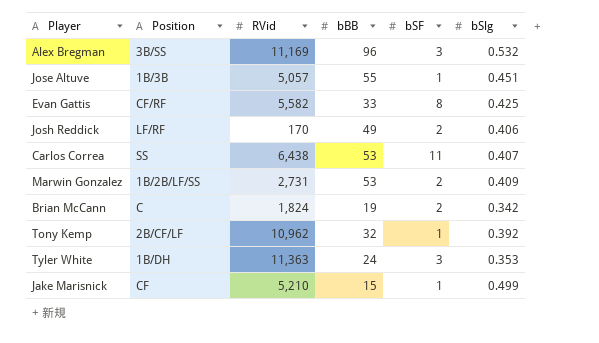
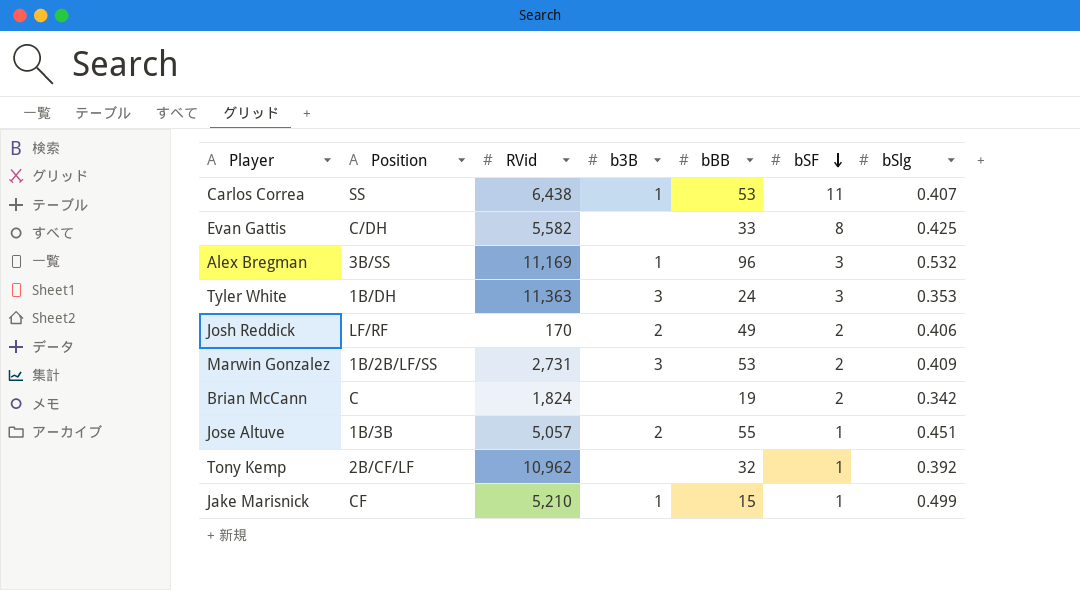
row order: none -> bSF descending
column b3B | position: none -> 4
Evan Gattis | Position: CF/RF -> C/DH

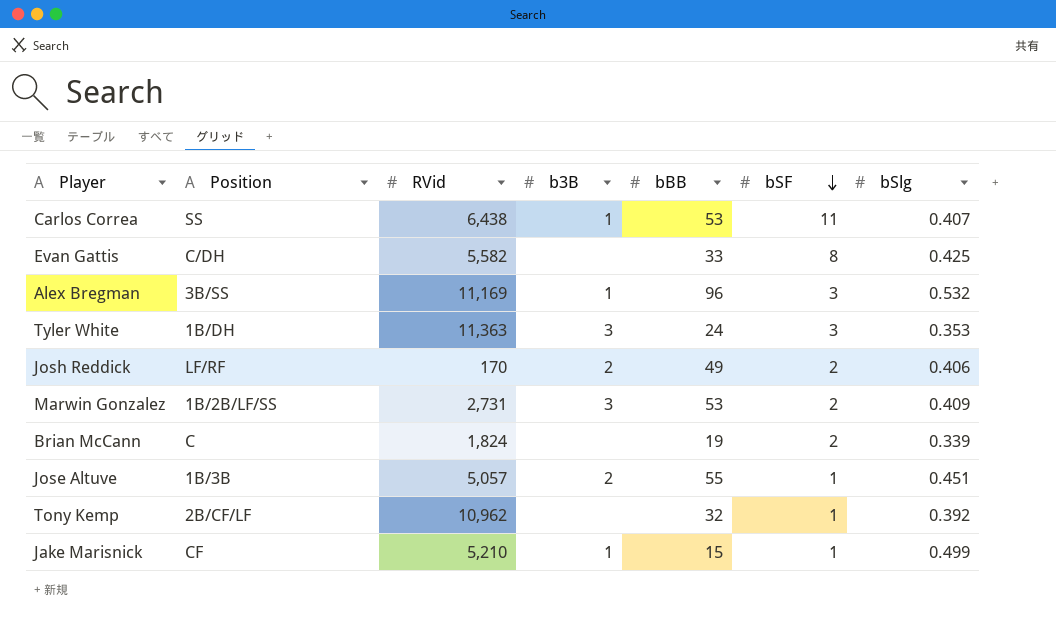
Brian McCann | bSlg: 0.342 -> 0.339

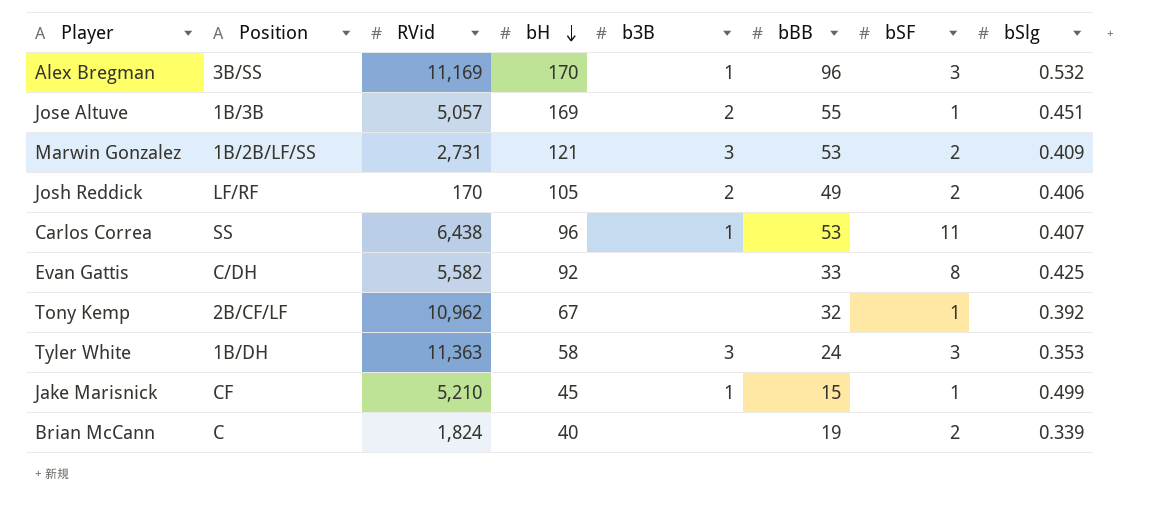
row order: bSF descending -> bH descending
column bH | position: none -> 4

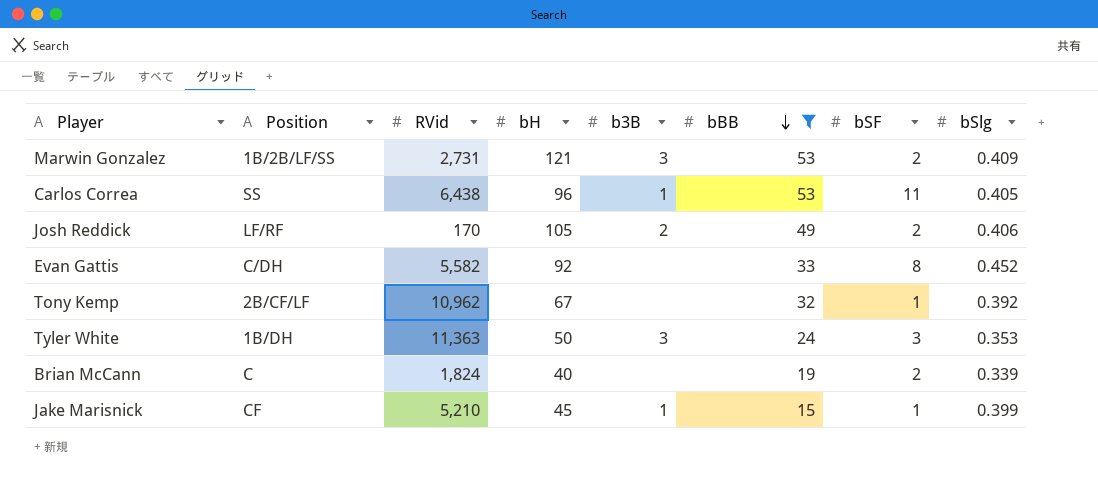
filter: none -> bBB <= 53
row order: bH descending -> bBB descending
Carlos Correa | bSlg: 0.407 -> 0.405
Evan Gattis | bSlg: 0.425 -> 0.452
Tyler White | bH: 58 -> 50
Jake Marisnick | bSlg: 0.499 -> 0.399

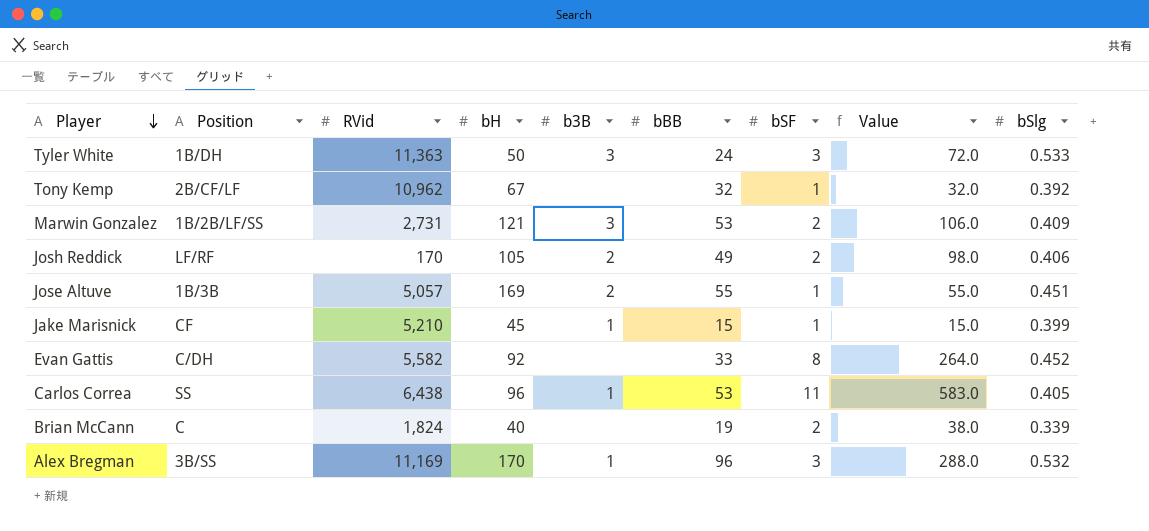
filter: bBB <= 53 -> none
row order: bBB descending -> Player descending
column Value | formula: none -> [bBB] * [bSF]
Tyler White | bSlg: 0.353 -> 0.533

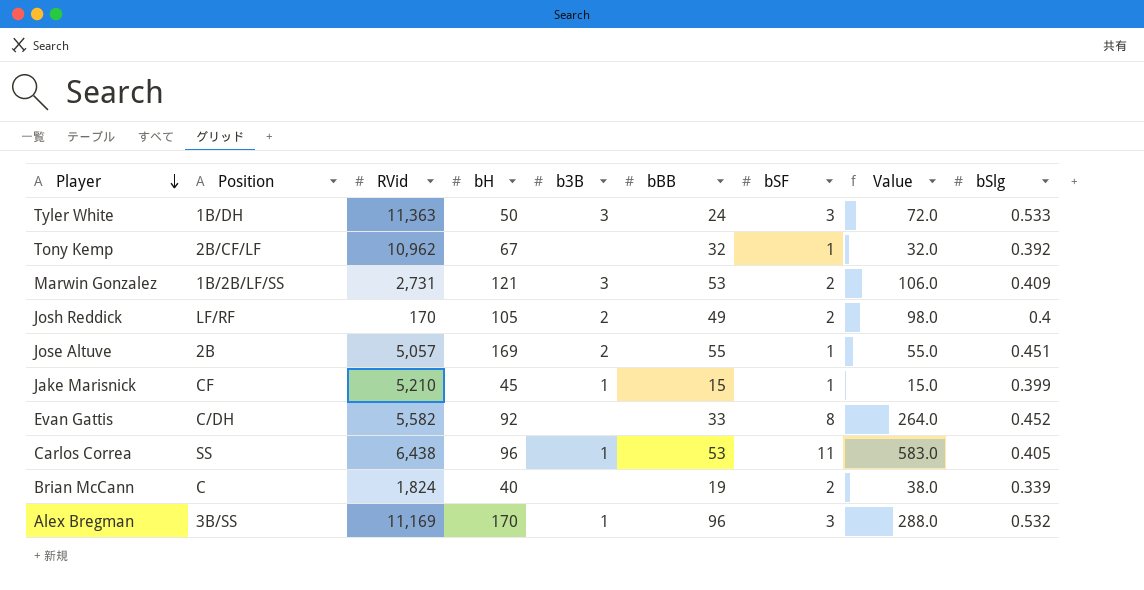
Josh Reddick | bSlg: 0.406 -> 0.4
Jose Altuve | Position: 1B/3B -> 2B

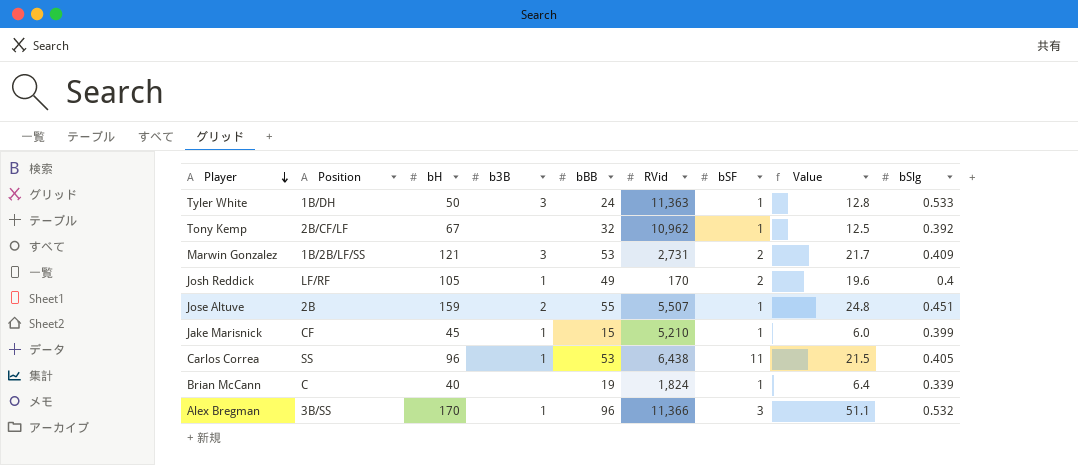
column RVid | position: 3 -> 6
column Value | formula: [bBB] * [bSF] -> [bBB] * [bSlg]
row Evan Gattis: C/DH | 5,582 | 92 | none | 33 | 8 | 264.0 | 0.452 -> none
Tyler White | bSF: 3 -> 1
Josh Reddick | b3B: 2 -> 1
Jose Altuve | bH: 169 -> 159
Jose Altuve | RVid: 5,057 -> 5,507
Brian McCann | bSF: 2 -> 1
Alex Bregman | RVid: 11,169 -> 11,366

